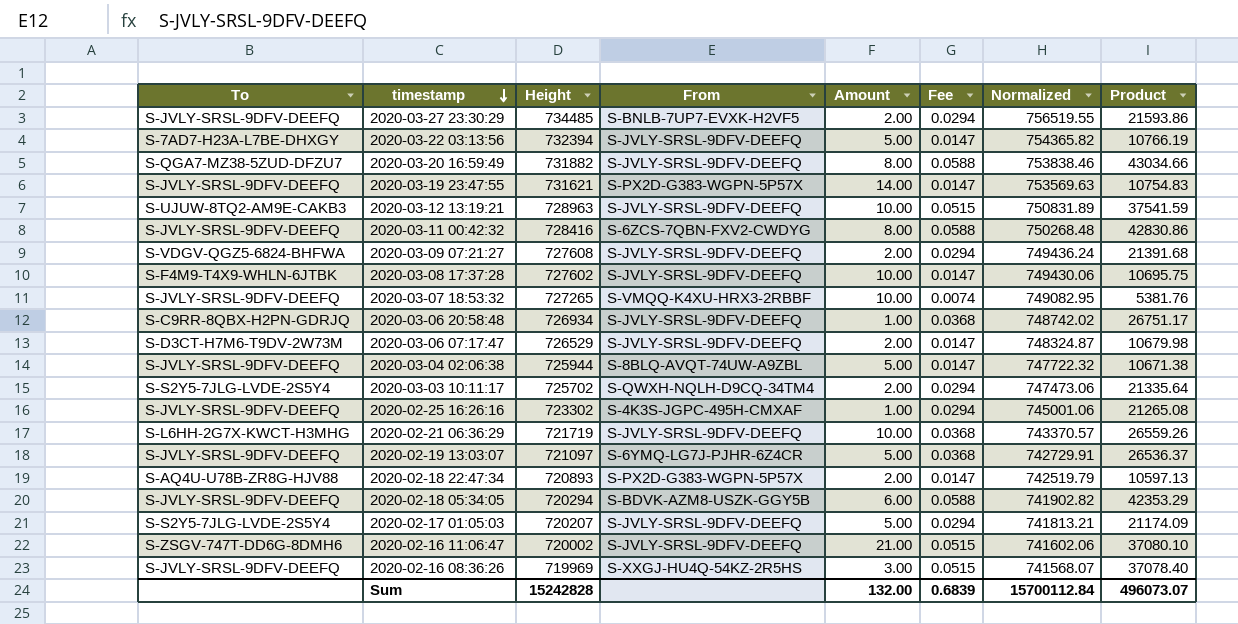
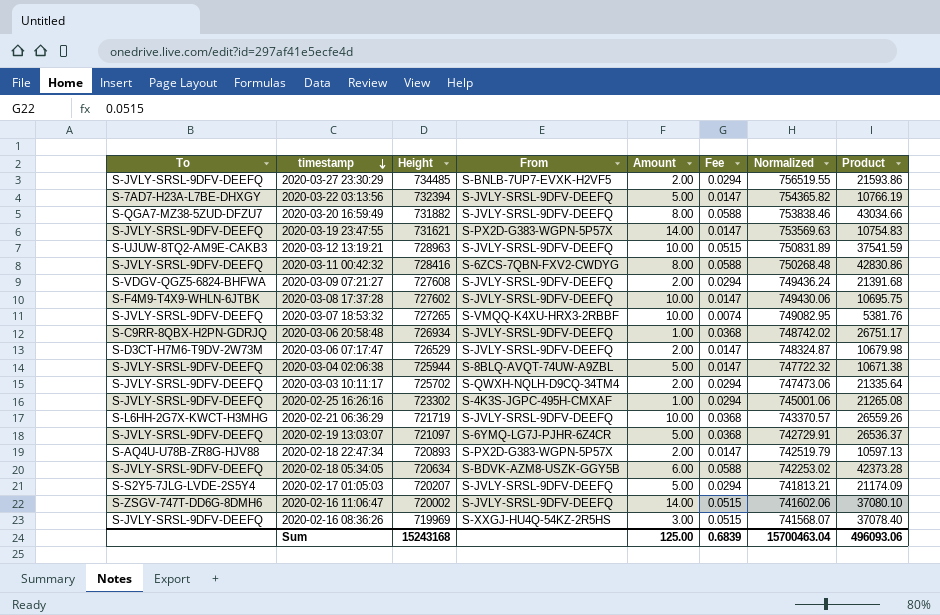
2020-03-03 10:11:17 | To: S-S2Y5-7JLG-LVDE-2S5Y4 -> S-JVLY-SRSL-9DFV-DEEFQ
2020-02-18 05:34:05 | Height: 720294 -> 720634
2020-02-18 05:34:05 | Normalized: 741902.82 -> 742253.02
2020-02-18 05:34:05 | Product: 42353.29 -> 42373.28
2020-02-16 11:06:47 | Amount: 21.00 -> 14.00
Sum | Height: 15242828 -> 15243168
Sum | Amount: 132.00 -> 125.00
Sum | Normalized: 15700112.84 -> 15700463.04
Sum | Product: 496073.07 -> 496093.06

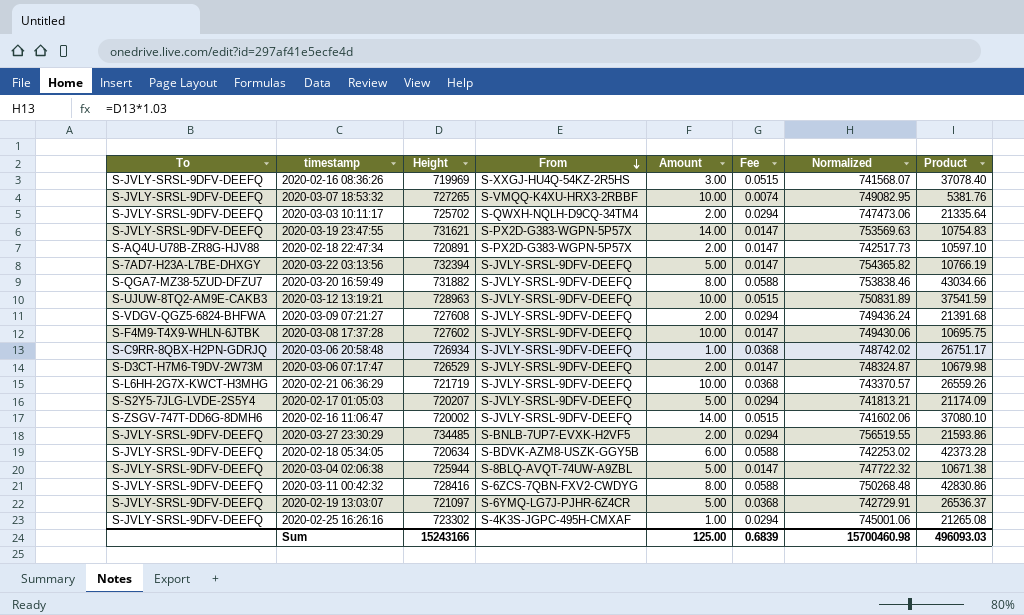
row order: timestamp descending -> From descending
2020-02-18 22:47:34 | Height: 720893 -> 720891
2020-02-18 22:47:34 | Normalized: 742519.79 -> 742517.73
2020-02-18 22:47:34 | Product: 10597.13 -> 10597.10
Sum | Height: 15243168 -> 15243166
Sum | Normalized: 15700463.04 -> 15700460.98
Sum | Product: 496093.06 -> 496093.03

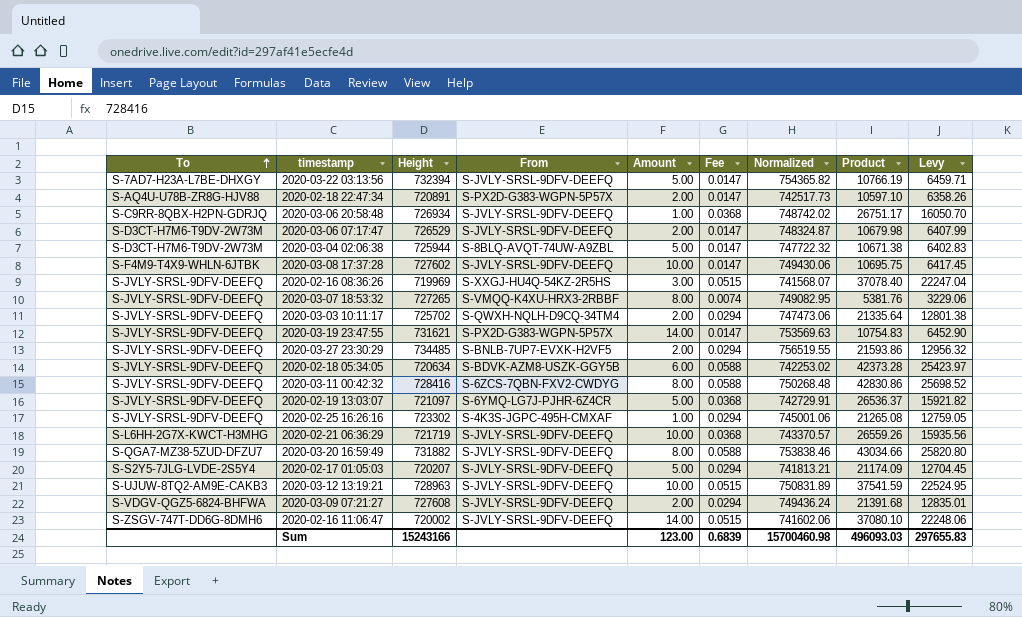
row order: From descending -> To ascending
column Levy | formula: none -> [Product] * 0.6
2020-03-04 02:06:38 | To: S-JVLY-SRSL-9DFV-DEEFQ -> S-D3CT-H7M6-T9DV-2W73M
2020-03-07 18:53:32 | Amount: 10.00 -> 8.00
Sum | Amount: 125.00 -> 123.00

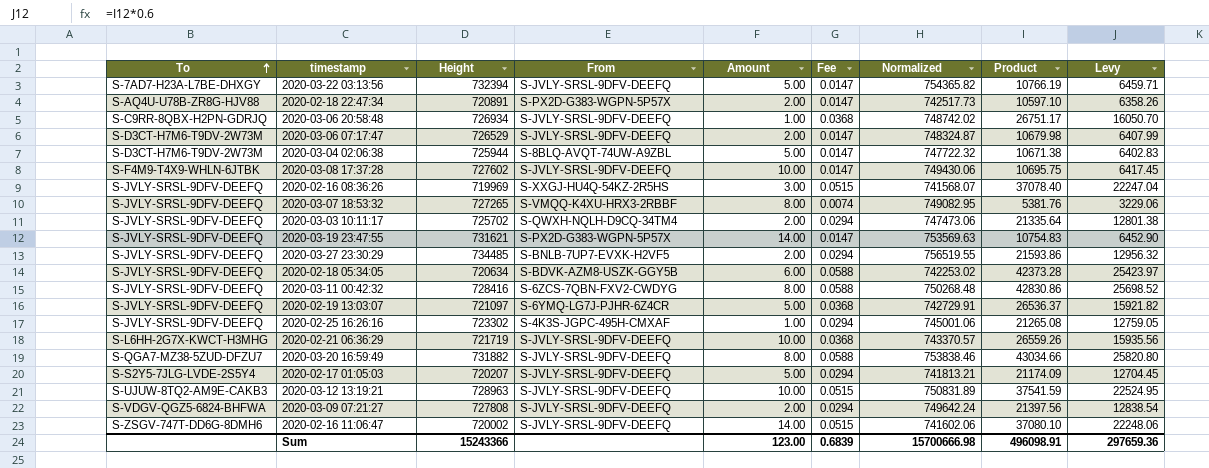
2020-03-09 07:21:27 | Height: 727608 -> 727808
2020-03-09 07:21:27 | Normalized: 749436.24 -> 749642.24
2020-03-09 07:21:27 | Product: 21391.68 -> 21397.56
2020-03-09 07:21:27 | Levy: 12835.01 -> 12838.54
Sum | Height: 15243166 -> 15243366
Sum | Normalized: 15700460.98 -> 15700666.98
Sum | Product: 496093.03 -> 496098.91
Sum | Levy: 297655.83 -> 297659.36

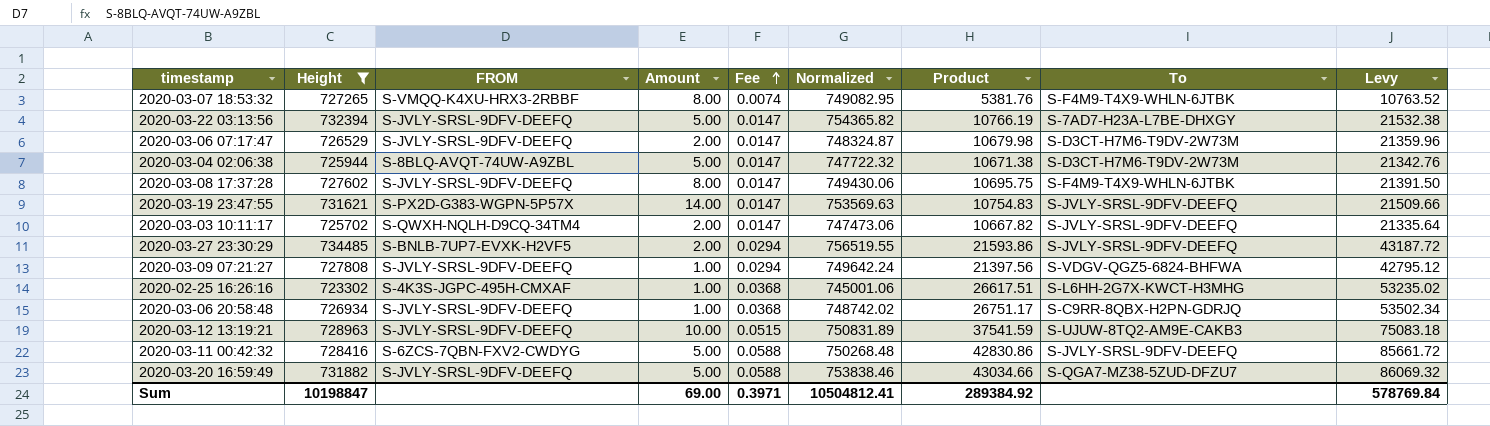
filter: none -> Height >= 723302
row order: To ascending -> Fee ascending
column name: From -> FROM
column To | position: 1 -> 8
column Levy | formula: [Product] * 0.6 -> [Product] * 2
2020-03-07 18:53:32 | To: S-JVLY-SRSL-9DFV-DEEFQ -> S-F4M9-T4X9-WHLN-6JTBK
2020-03-08 17:37:28 | Amount: 10.00 -> 8.00
2020-03-03 10:11:17 | Fee: 0.0294 -> 0.0147
2020-03-03 10:11:17 | Product: 21335.64 -> 10667.82
2020-03-09 07:21:27 | Amount: 2.00 -> 1.00
2020-02-25 16:26:16 | Fee: 0.0294 -> 0.0368
2020-02-25 16:26:16 | Product: 21265.08 -> 26617.51
2020-02-25 16:26:16 | To: S-JVLY-SRSL-9DFV-DEEFQ -> S-L6HH-2G7X-KWCT-H3MHG
2020-03-11 00:42:32 | Amount: 8.00 -> 5.00
2020-03-20 16:59:49 | Amount: 8.00 -> 5.00
Sum | Height: 15243366 -> 10198847
Sum | Amount: 123.00 -> 69.00
Sum | Fee: 0.6839 -> 0.3971
Sum | Normalized: 15700666.98 -> 10504812.41
Sum | Product: 496098.91 -> 289384.92
Sum | Levy: 297659.36 -> 578769.84

